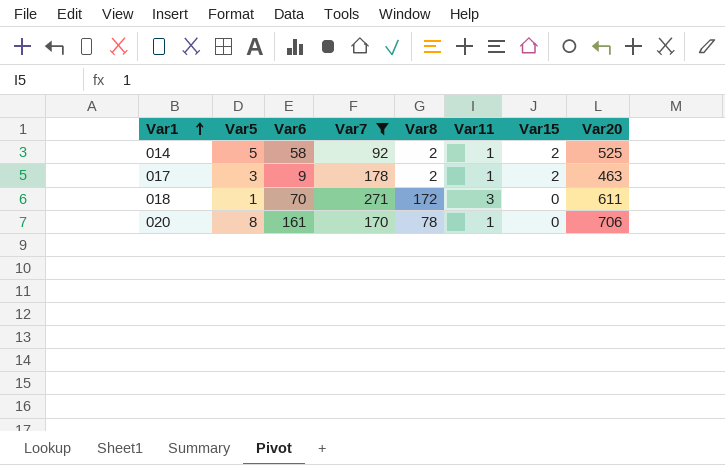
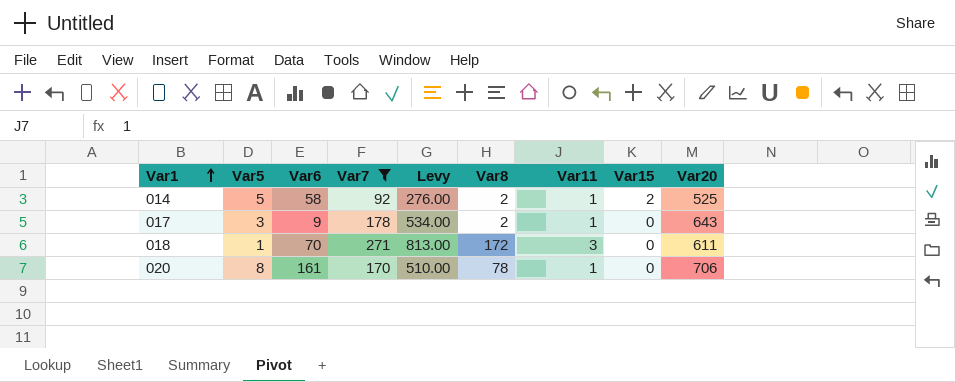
column Levy | formula: none -> [Var7] * 3
017 | Var15: 2 -> 0
017 | Var20: 463 -> 643

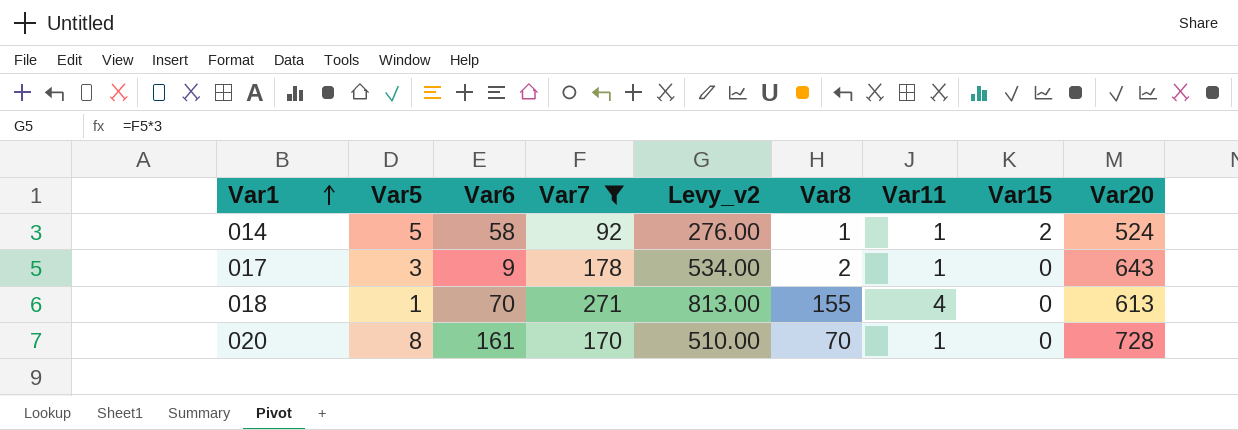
column name: Levy -> Levy_v2
014 | Var8: 2 -> 1
014 | Var20: 525 -> 524
018 | Var8: 172 -> 155
018 | Var11: 3 -> 4
018 | Var20: 611 -> 613
020 | Var8: 78 -> 70
020 | Var20: 706 -> 728

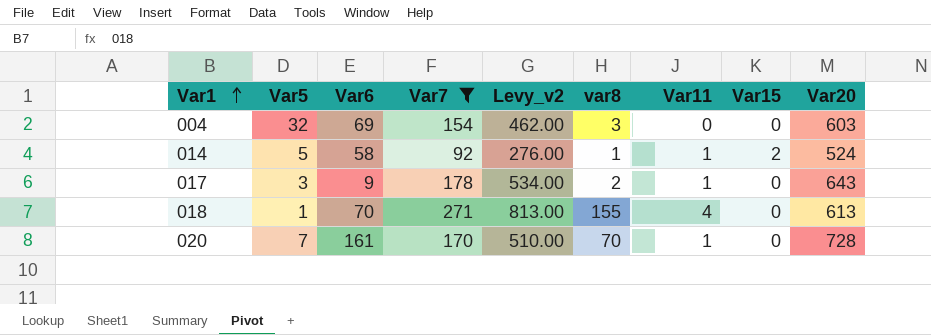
column name: Var8 -> var8
row 004: none -> 32 | 69 | 154 | 462.00 | 3 | 0 | 0 | 603
020 | Var5: 8 -> 7

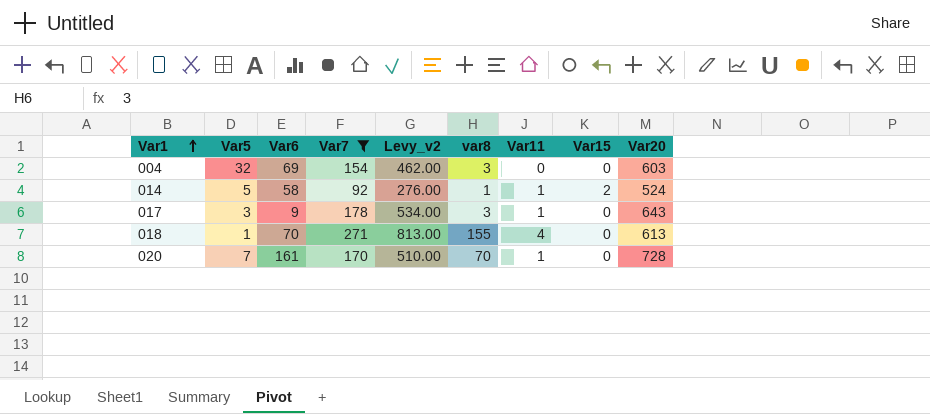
017 | var8: 2 -> 3

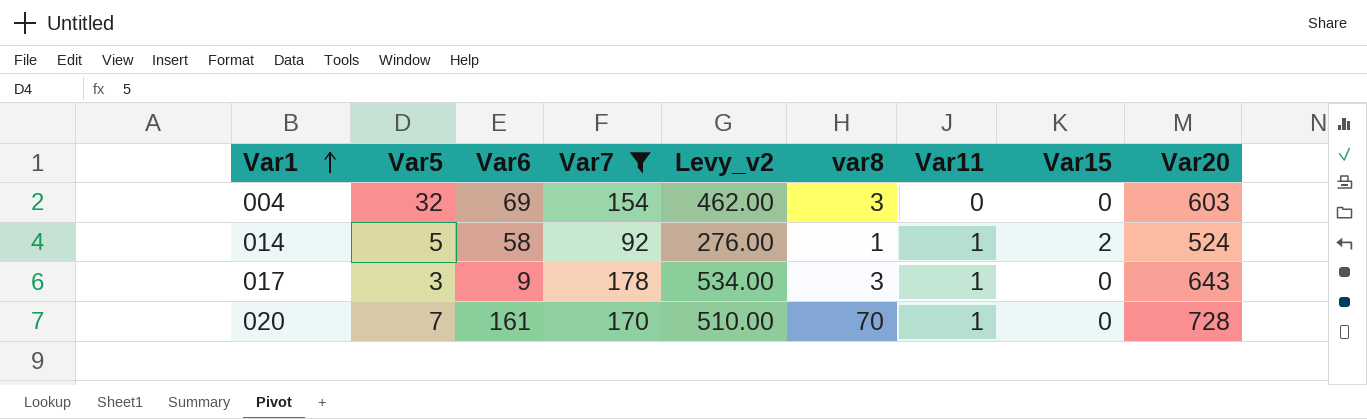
row 018: 1 | 70 | 271 | 813.00 | 155 | 4 | 0 | 613 -> none

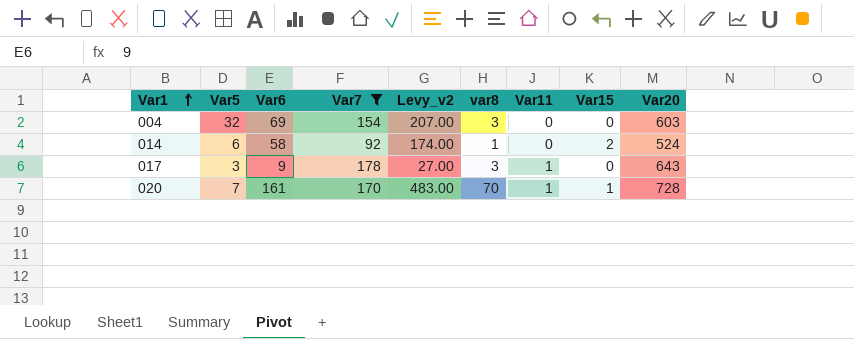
column Levy_v2 | formula: [Var7] * 3 -> [Var6] * 3
014 | Var5: 5 -> 6
014 | Var11: 1 -> 0
020 | Var15: 0 -> 1

